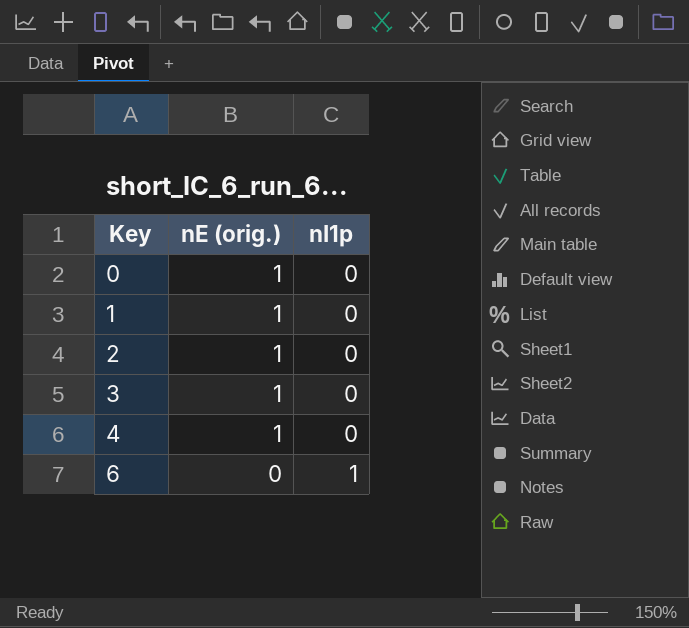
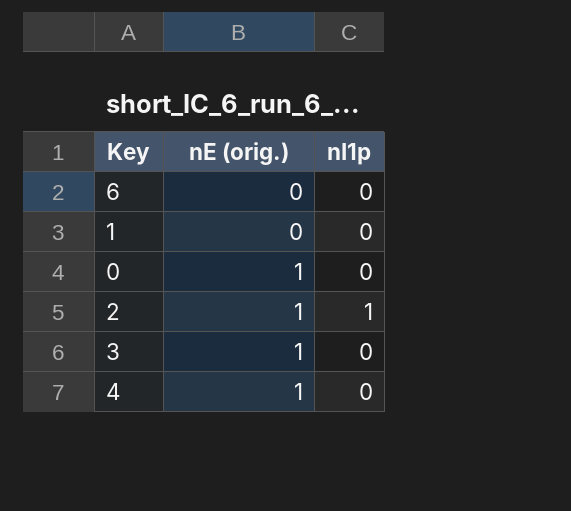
row order: Key ascending -> nE (orig.) ascending
6 | nI1p: 1 -> 0
1 | nE (orig.): 1 -> 0
2 | nI1p: 0 -> 1

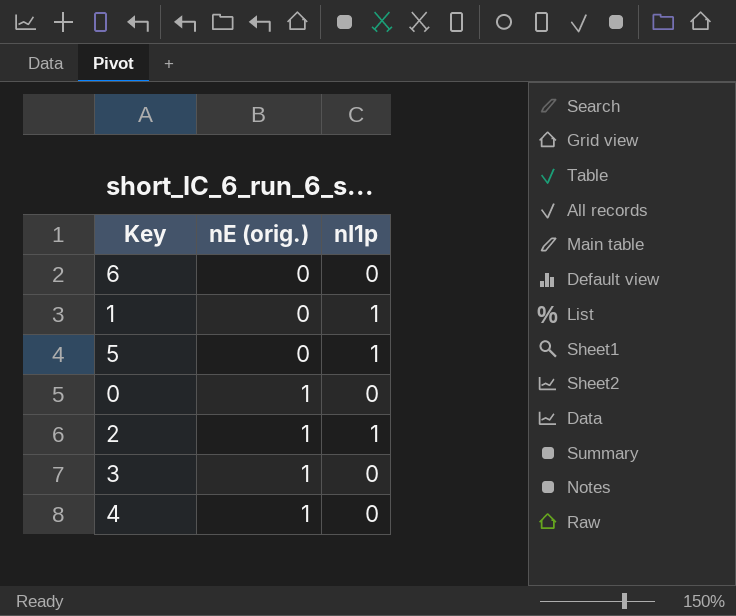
1 | nI1p: 0 -> 1
row 5: none -> 0 | 1

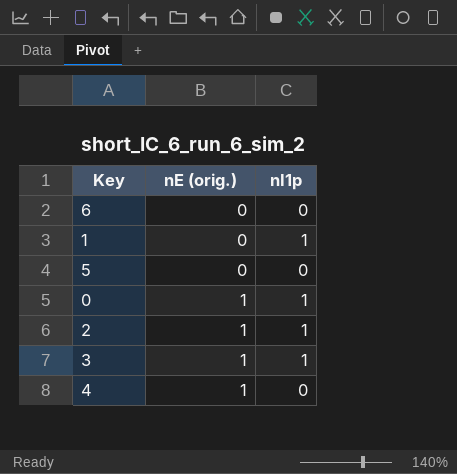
5 | nI1p: 1 -> 0
0 | nI1p: 0 -> 1
3 | nI1p: 0 -> 1

